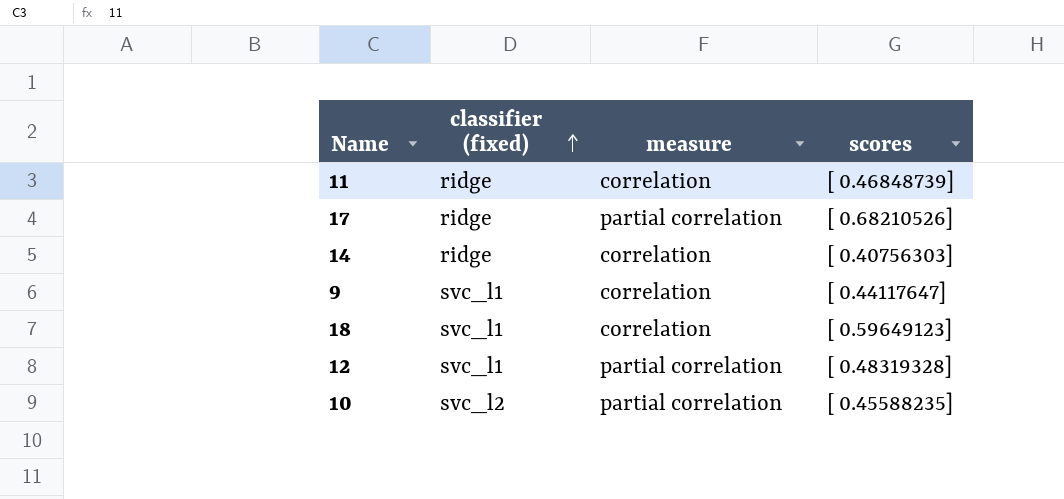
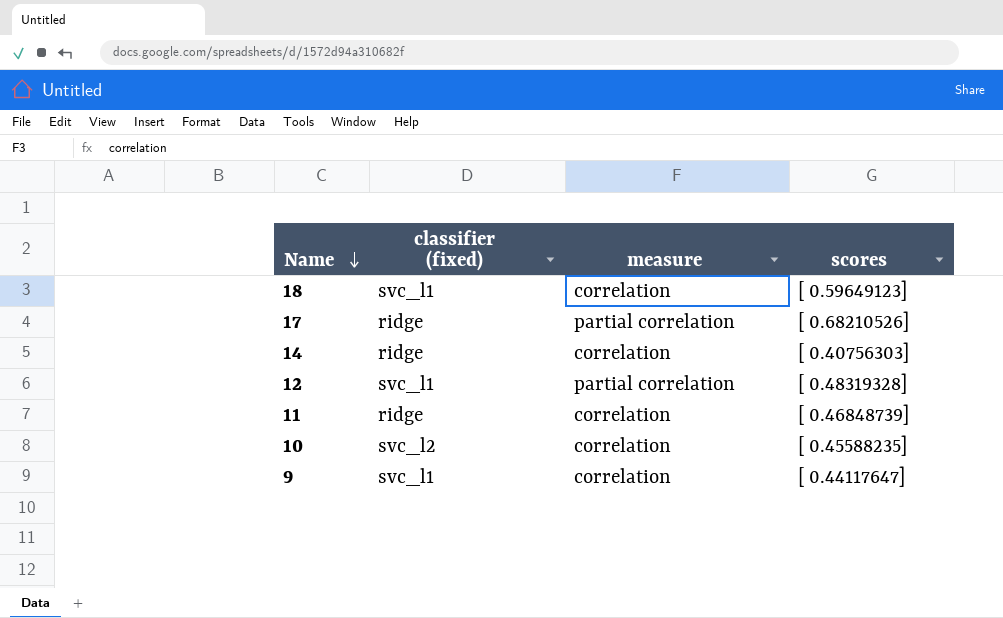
row order: classifier (fixed) ascending -> Name descending
10 | measure: partial correlation -> correlation

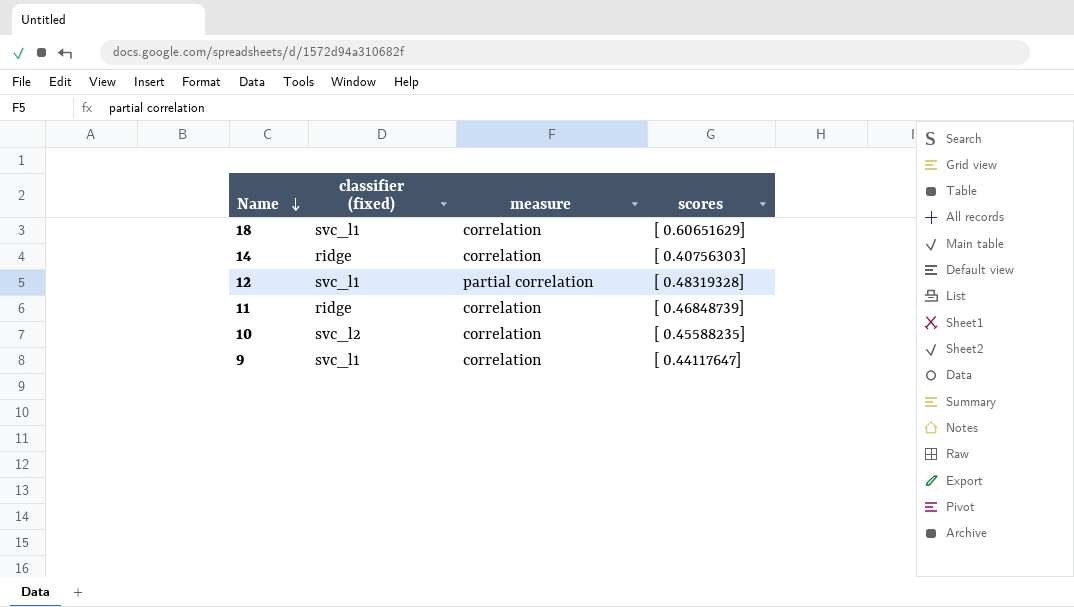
row 17: ridge | partial correlation | [ 0.68210526] -> none
18 | scores: [ 0.59649123] -> [ 0.60651629]

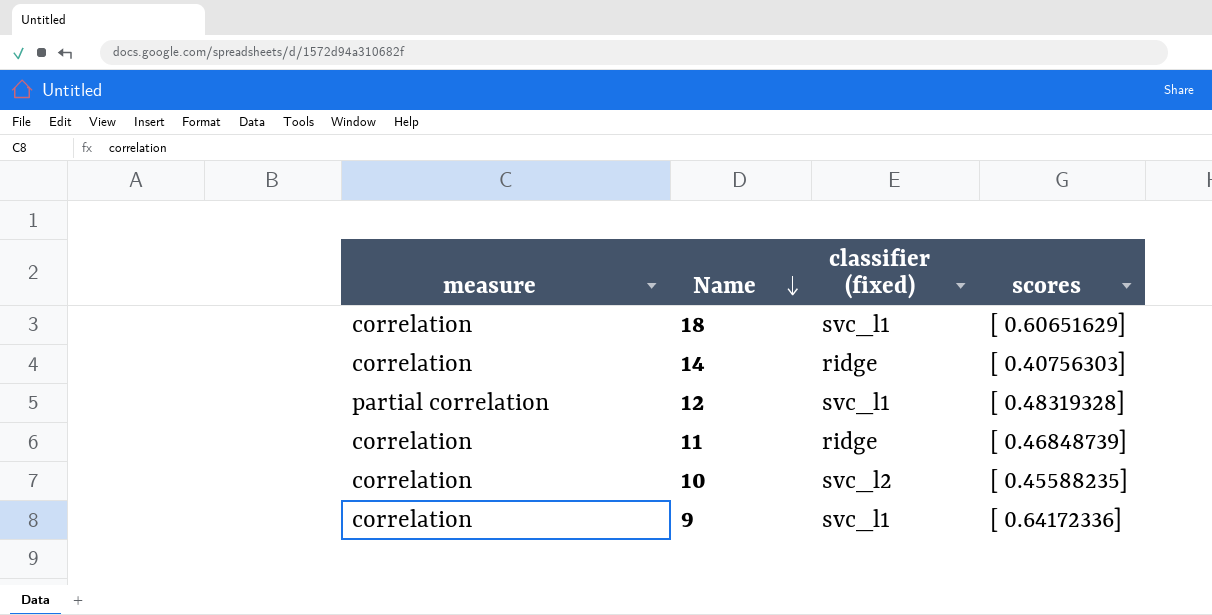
column measure | position: 3 -> 1
9 | scores: [ 0.44117647] -> [ 0.64172336]

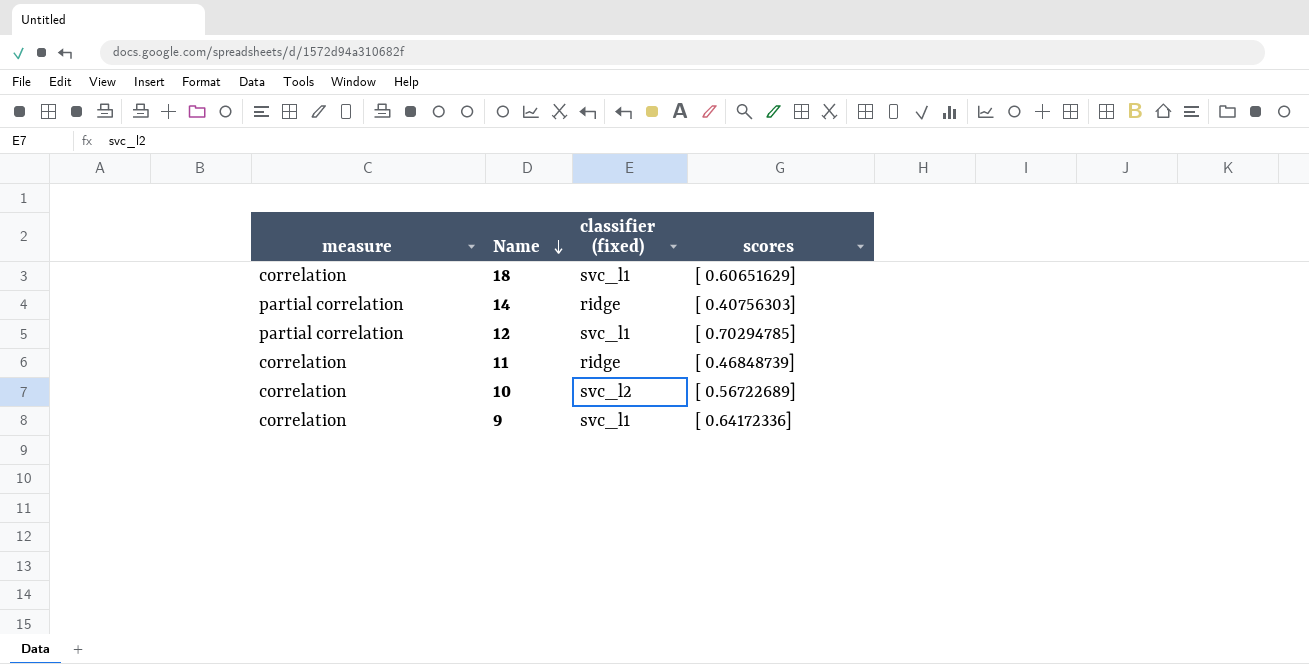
14 | measure: correlation -> partial correlation
12 | scores: [ 0.48319328] -> [ 0.70294785]
10 | scores: [ 0.45588235] -> [ 0.56722689]

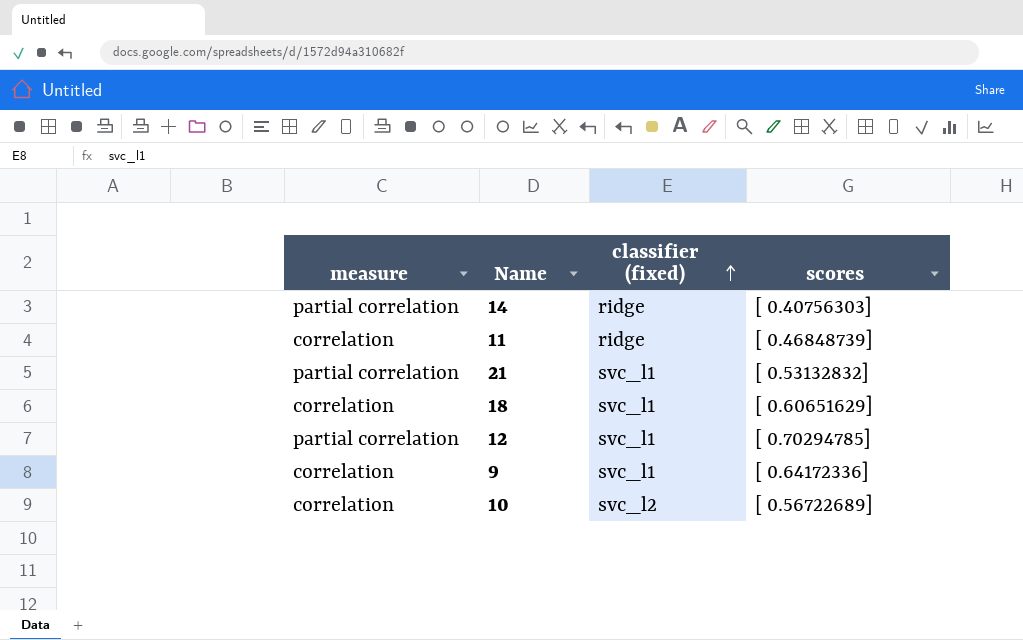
row order: Name descending -> classifier (fixed) ascending
row 21: none -> partial correlation | svc_l1 | [ 0.53132832]

